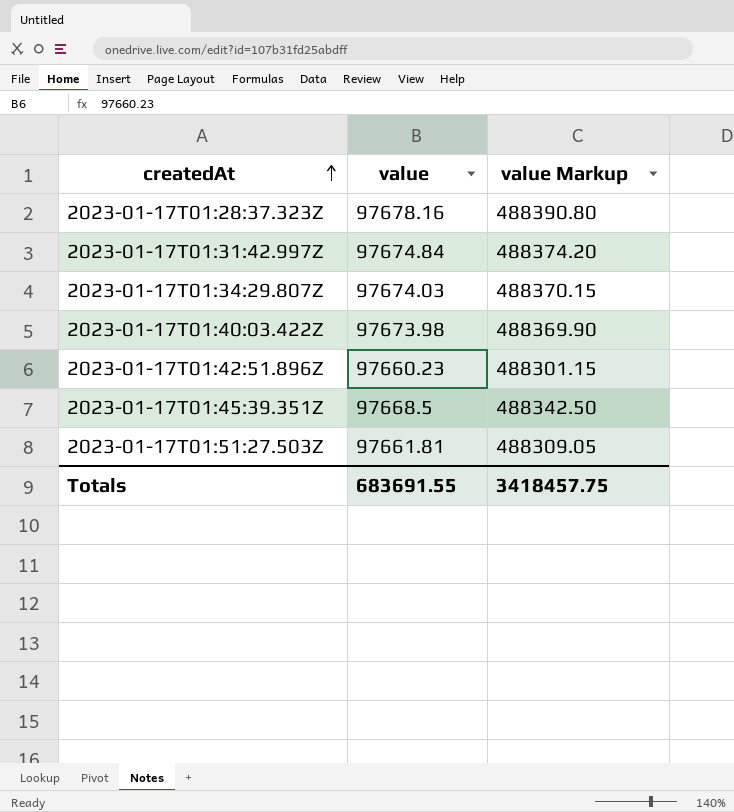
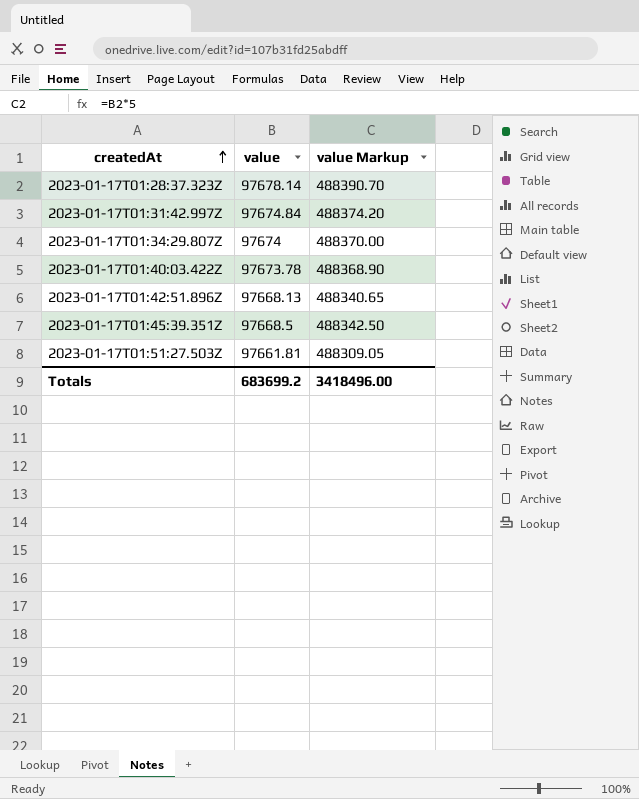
2023-01-17T01:28:37.323Z | value: 97678.16 -> 97678.14
2023-01-17T01:28:37.323Z | value Markup: 488390.80 -> 488390.70
2023-01-17T01:34:29.807Z | value: 97674.03 -> 97674
2023-01-17T01:34:29.807Z | value Markup: 488370.15 -> 488370.00
2023-01-17T01:40:03.422Z | value: 97673.98 -> 97673.78
2023-01-17T01:40:03.422Z | value Markup: 488369.90 -> 488368.90
2023-01-17T01:42:51.896Z | value: 97660.23 -> 97668.13
2023-01-17T01:42:51.896Z | value Markup: 488301.15 -> 488340.65
Totals | value: 683691.55 -> 683699.2
Totals | value Markup: 3418457.75 -> 3418496.00

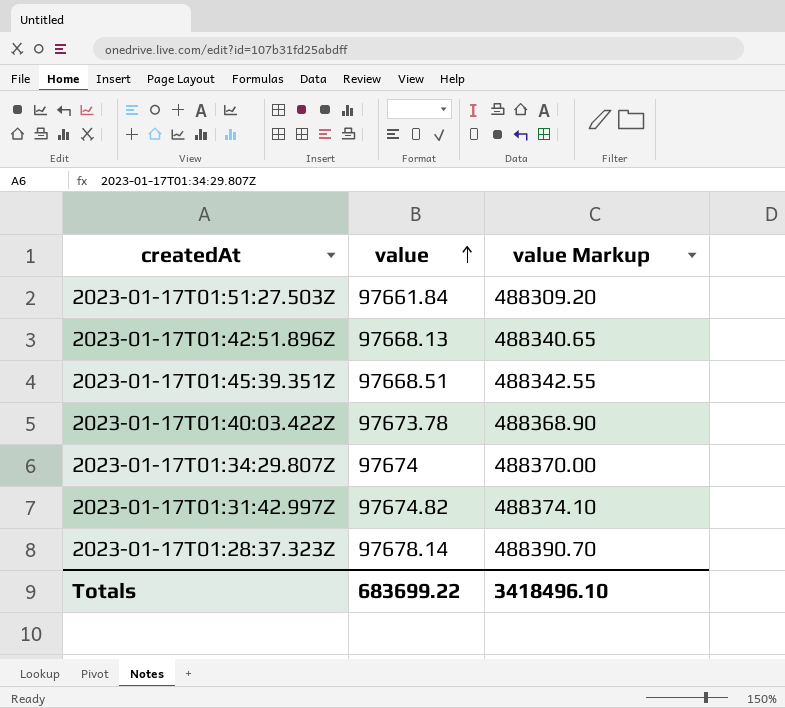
row order: createdAt ascending -> value ascending
2023-01-17T01:51:27.503Z | value: 97661.81 -> 97661.84
2023-01-17T01:51:27.503Z | value Markup: 488309.05 -> 488309.20
2023-01-17T01:45:39.351Z | value: 97668.5 -> 97668.51
2023-01-17T01:45:39.351Z | value Markup: 488342.50 -> 488342.55
2023-01-17T01:31:42.997Z | value: 97674.84 -> 97674.82
2023-01-17T01:31:42.997Z | value Markup: 488374.20 -> 488374.10
Totals | value: 683699.2 -> 683699.22
Totals | value Markup: 3418496.00 -> 3418496.10

